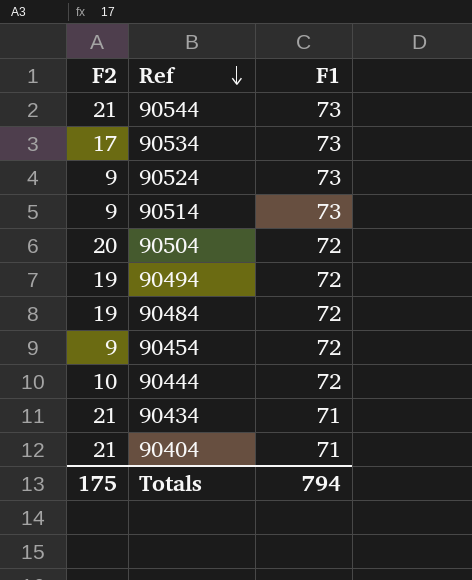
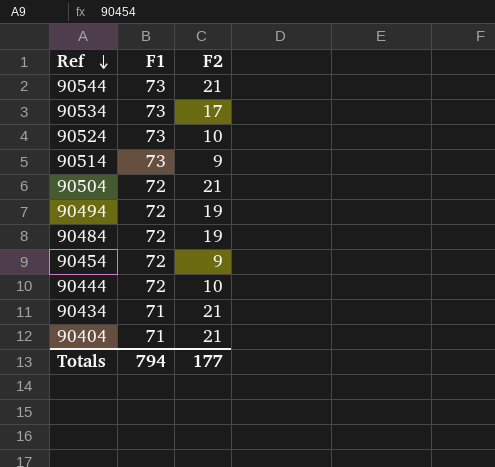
column F2 | position: 1 -> 3
90524 | F2: 9 -> 10
90504 | F2: 20 -> 21
Totals | F2: 175 -> 177

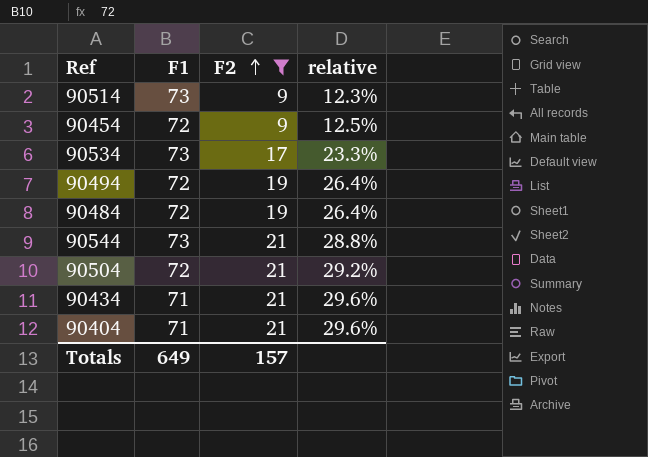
filter: none -> F2 != 10
row order: Ref descending -> F2 ascending
column relative | formula: none -> [F2] / [F1]
Totals | F1: 794 -> 649
Totals | F2: 177 -> 157

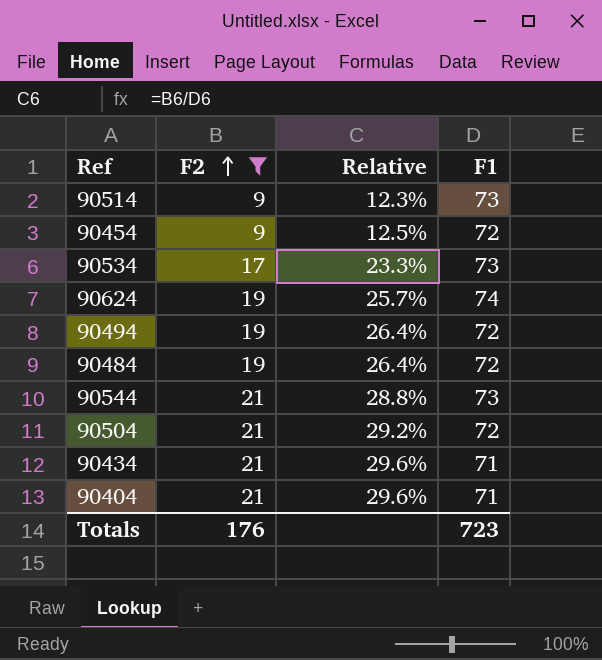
column name: relative -> Relative
column F1 | position: 2 -> 4
row 90624: none -> 19 | 25.7% | 74
Totals | F2: 157 -> 176
Totals | F1: 649 -> 723

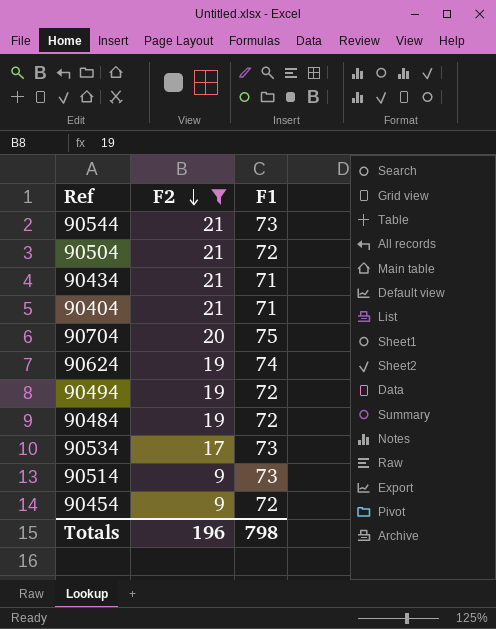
row order: F2 ascending -> F2 descending
column Relative | formula: [F2] / [F1] -> none
row 90704: none -> 20 | 75
Totals | F2: 176 -> 196
Totals | F1: 723 -> 798

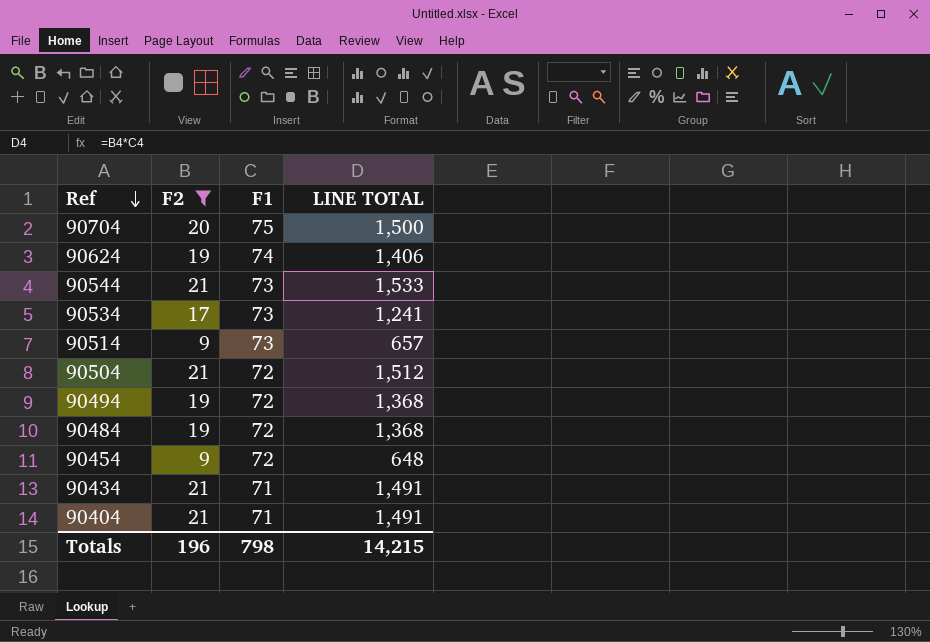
row order: F2 descending -> Ref descending
column LINE TOTAL | formula: none -> [F2] * [F1]

